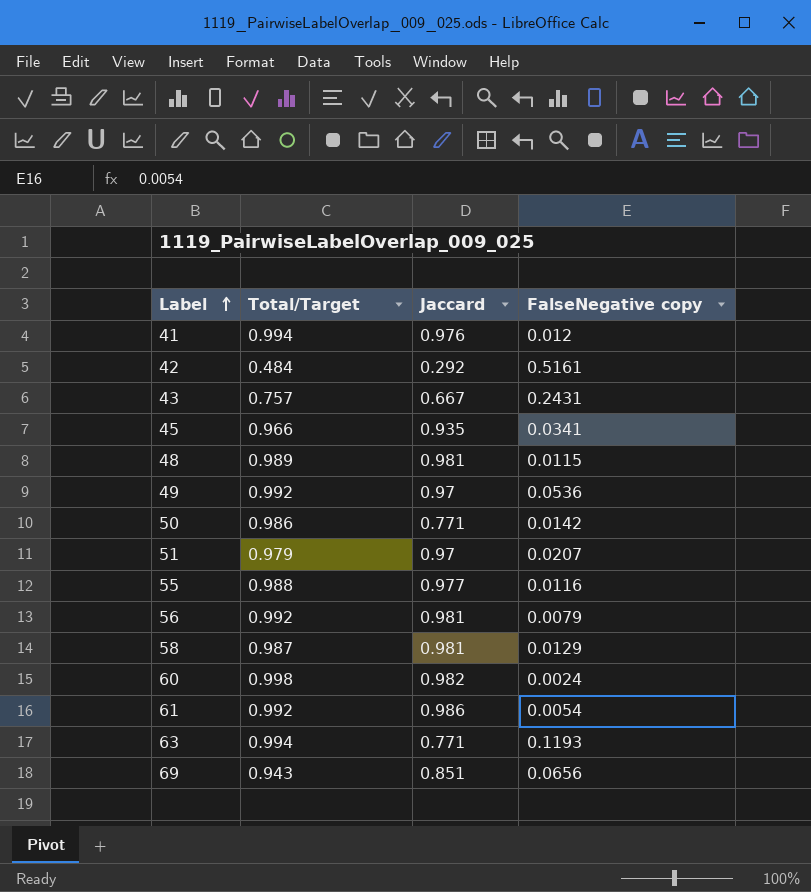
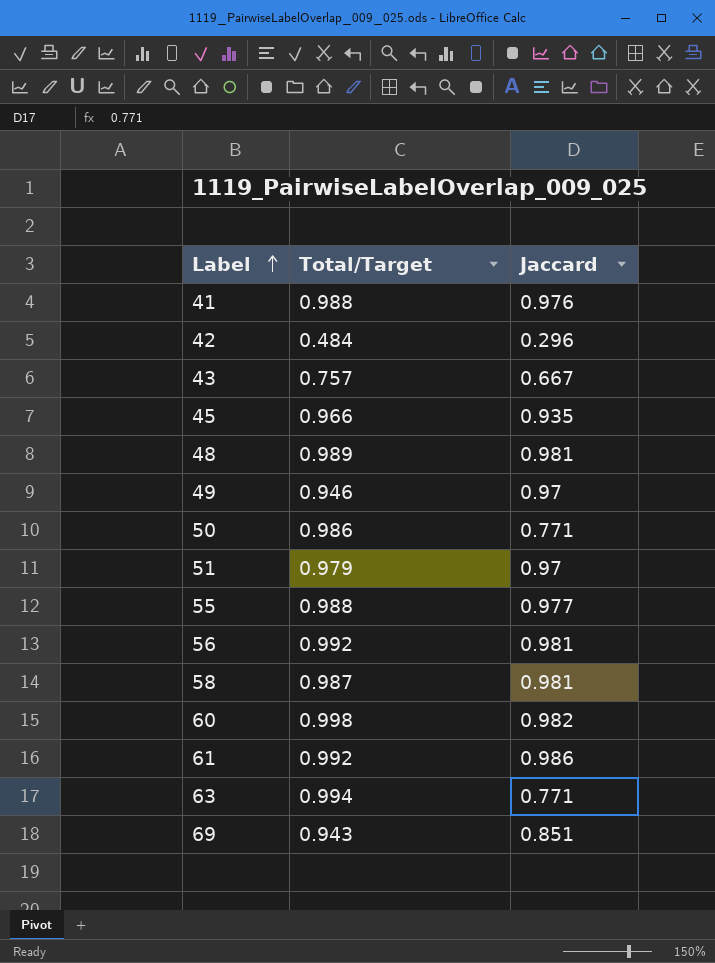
column FalseNegative copy | position: 4 -> none
41 | Total/Target: 0.994 -> 0.988
42 | Jaccard: 0.292 -> 0.296
49 | Total/Target: 0.992 -> 0.946

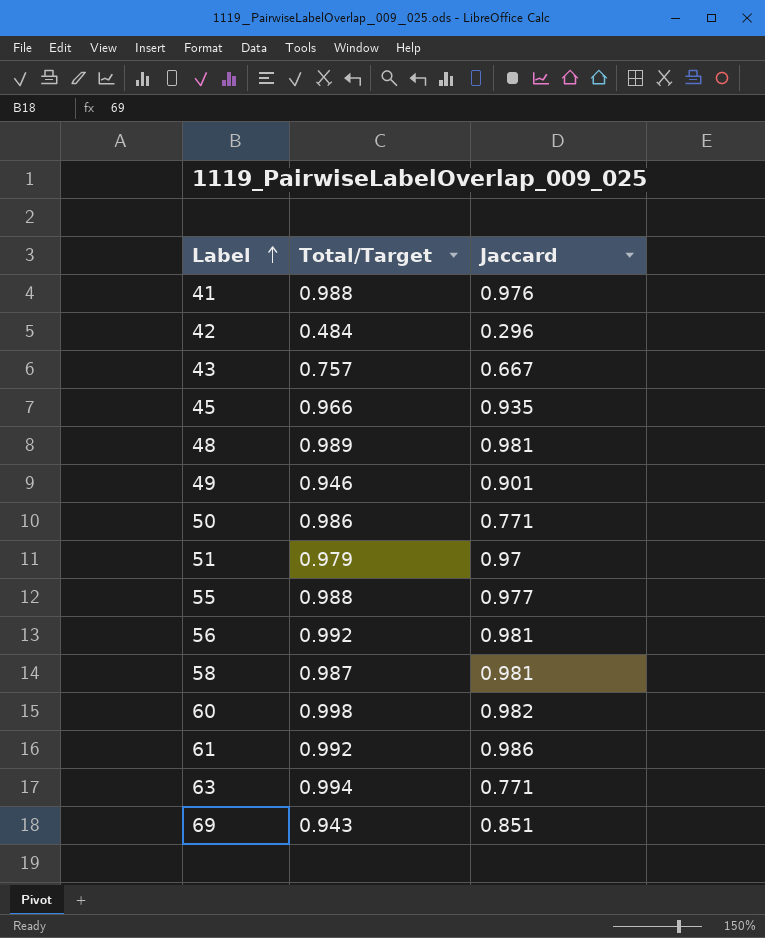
49 | Jaccard: 0.97 -> 0.901

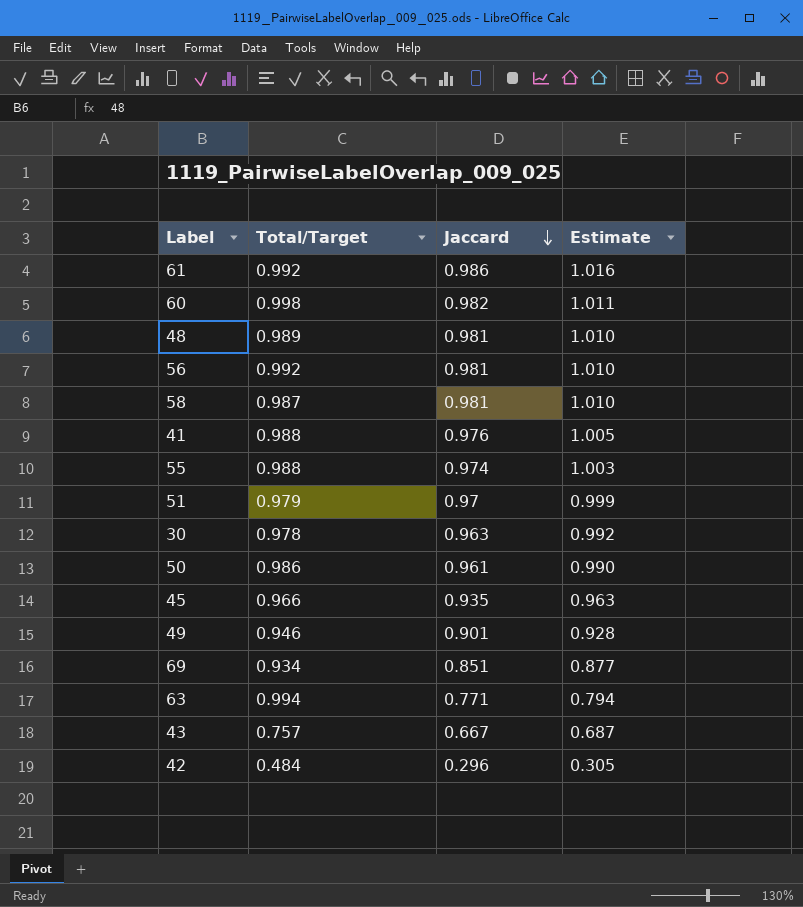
row order: Label ascending -> Jaccard descending
column Estimate | formula: none -> [Jaccard] * 1.03
55 | Jaccard: 0.977 -> 0.974
row 30: none -> 0.978 | 0.963 | 0.992
50 | Jaccard: 0.771 -> 0.961
69 | Total/Target: 0.943 -> 0.934

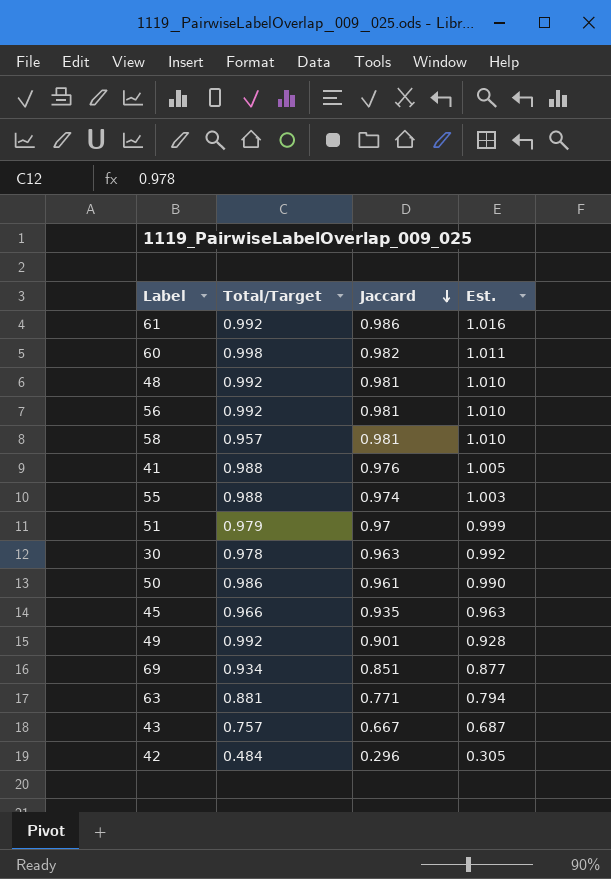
column name: Estimate -> Est.
48 | Total/Target: 0.989 -> 0.992
58 | Total/Target: 0.987 -> 0.957
49 | Total/Target: 0.946 -> 0.992
63 | Total/Target: 0.994 -> 0.881

